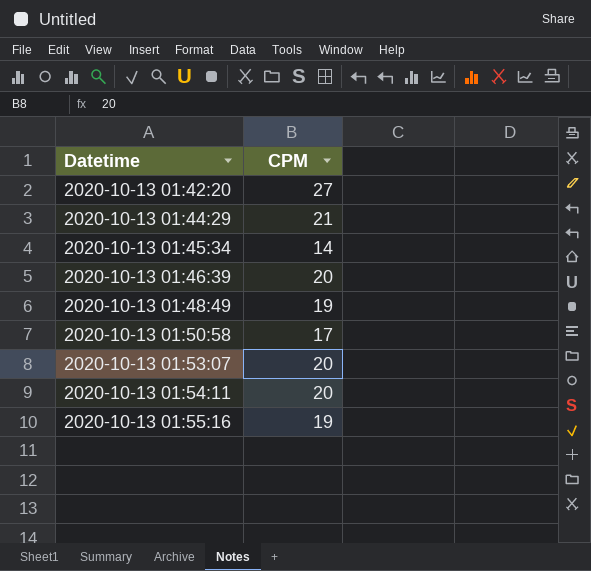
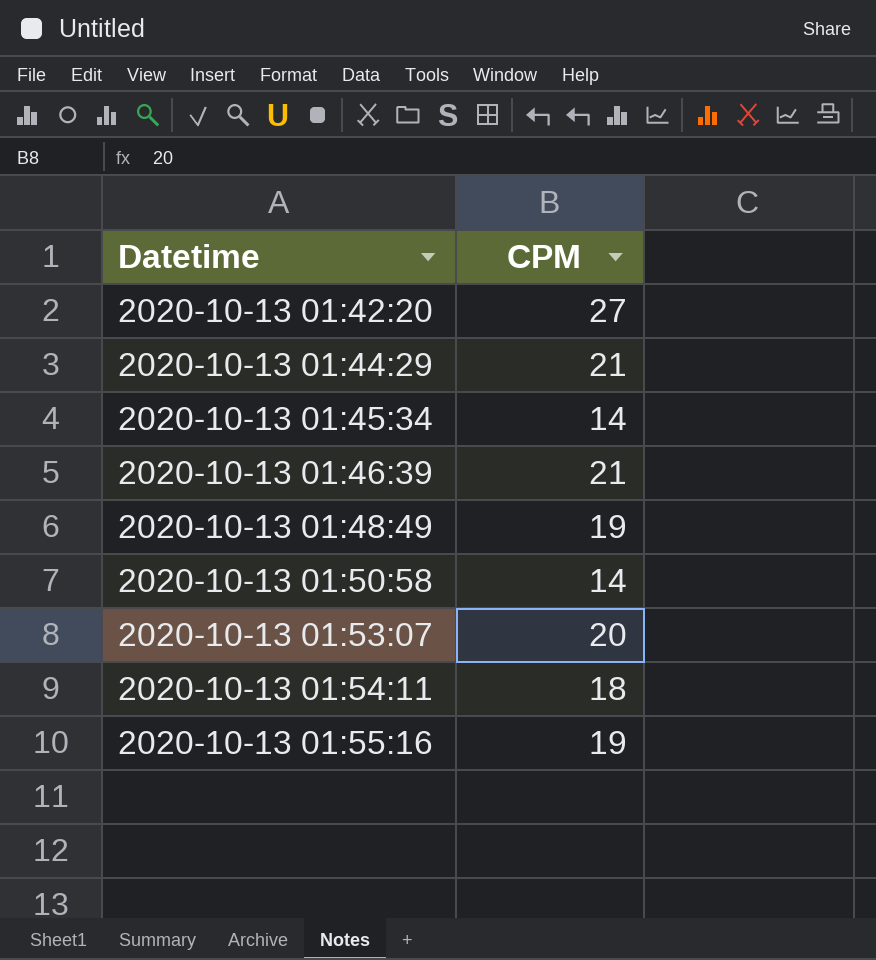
2020-10-13 01:46:39 | CPM: 20 -> 21
2020-10-13 01:50:58 | CPM: 17 -> 14
2020-10-13 01:54:11 | CPM: 20 -> 18

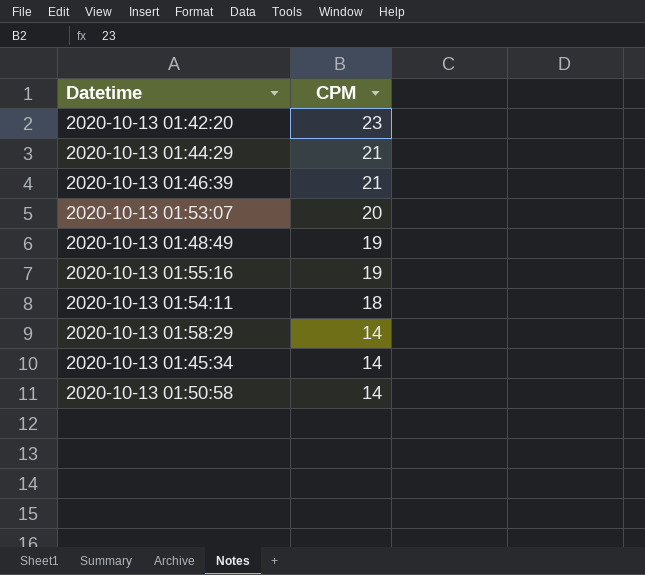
row order: Datetime ascending -> CPM descending
2020-10-13 01:42:20 | CPM: 27 -> 23
row 2020-10-13 01:58:29: none -> 14

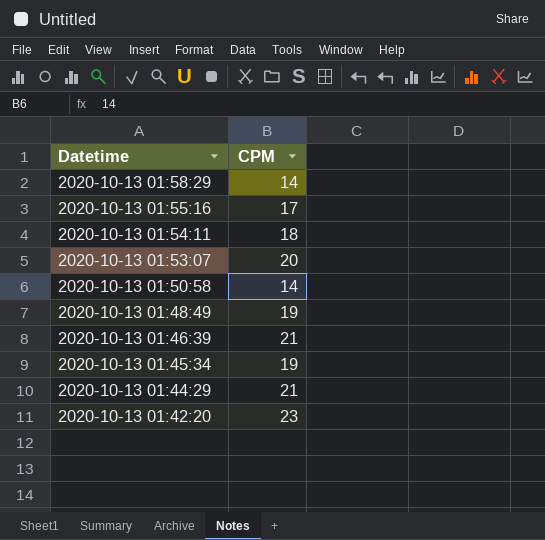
row order: CPM descending -> Datetime descending
2020-10-13 01:55:16 | CPM: 19 -> 17
2020-10-13 01:45:34 | CPM: 14 -> 19

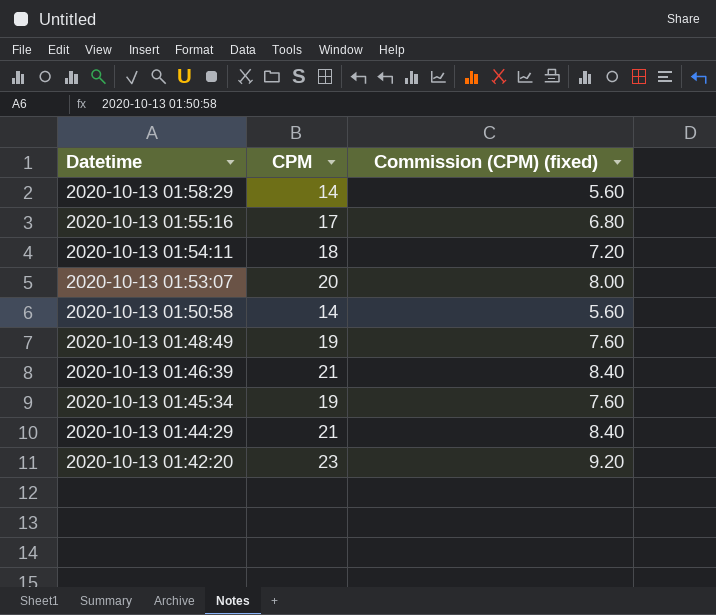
column Commission (CPM) (fixed) | formula: none -> [CPM] * 0.4

